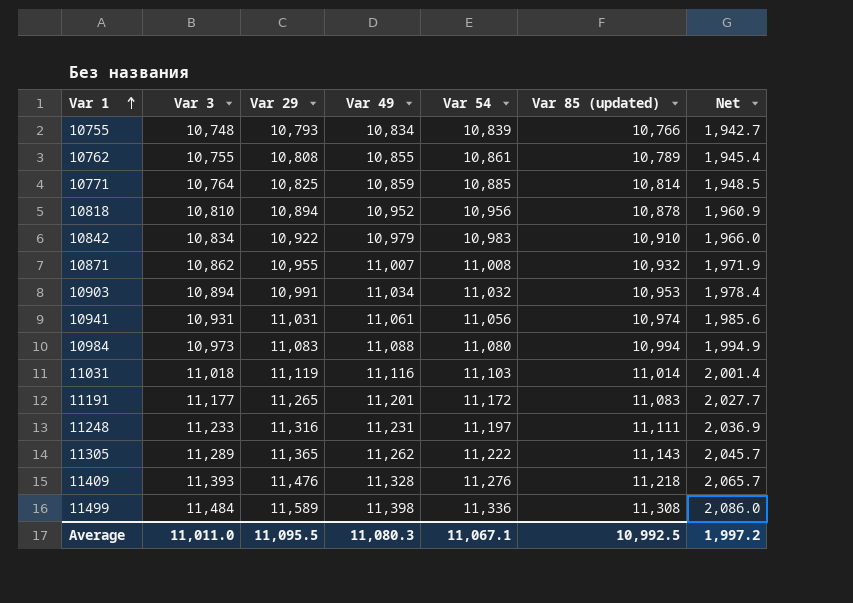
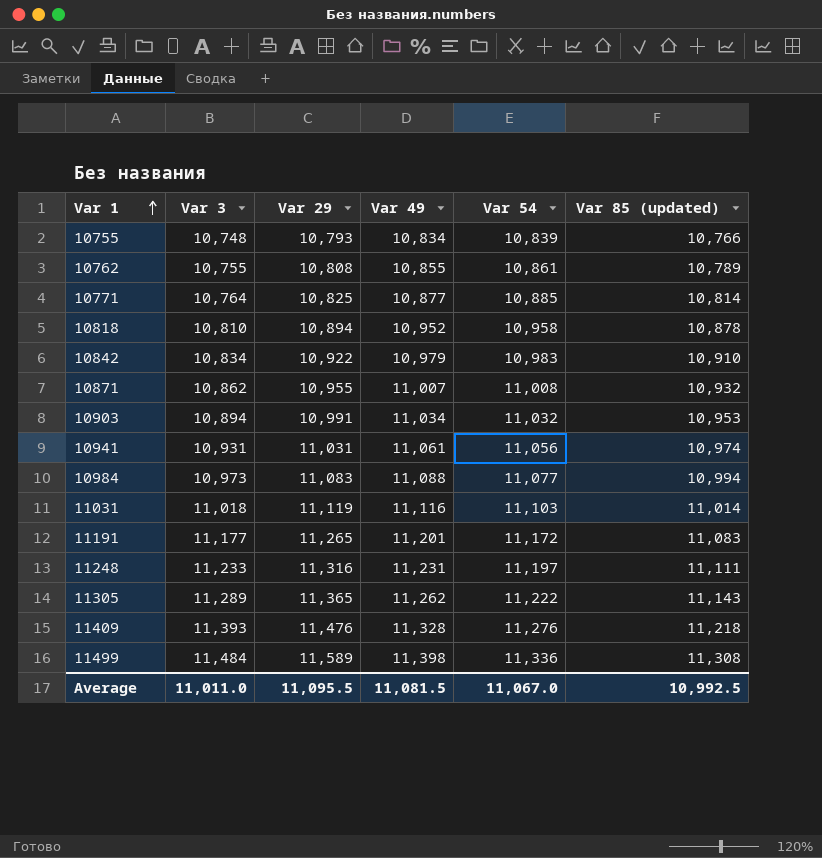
column Net | formula: [Var 29] * 0.18 -> none
10771 | Var 49: 10,859 -> 10,877
10818 | Var 54: 10,956 -> 10,958
10984 | Var 54: 11,080 -> 11,077
Average | Var 49: 11,080.3 -> 11,081.5
Average | Var 54: 11,067.1 -> 11,067.0

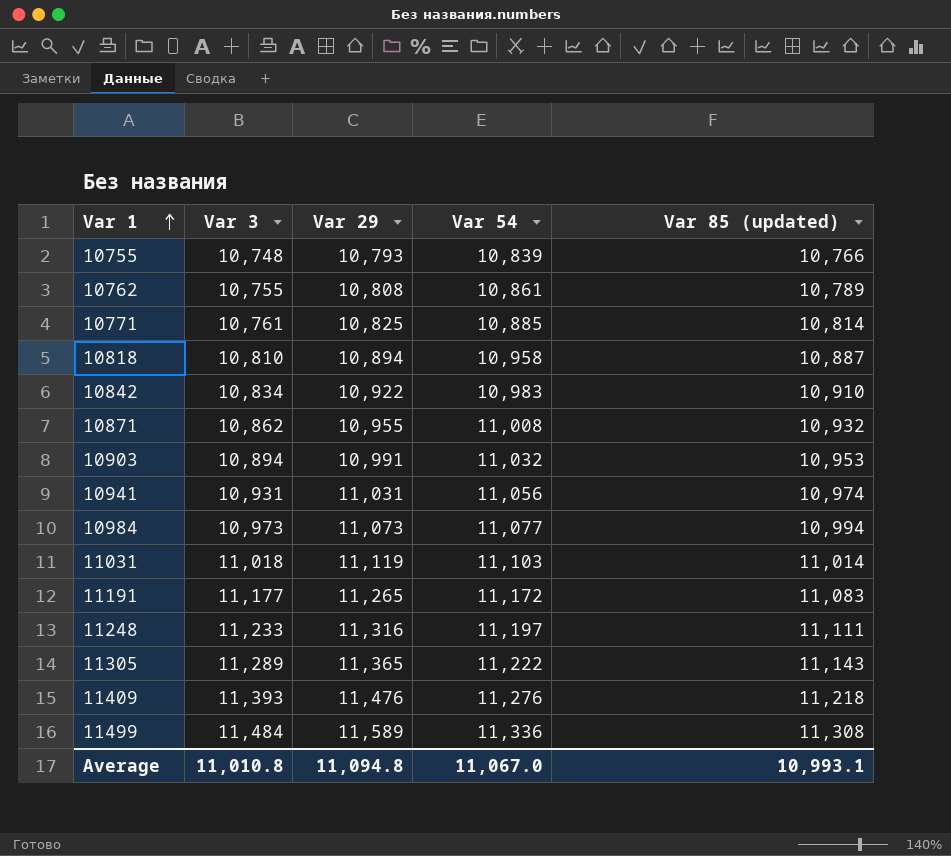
column Var 49 | position: 4 -> none
10771 | Var 3: 10,764 -> 10,761
10818 | Var 85 (updated): 10,878 -> 10,887
10984 | Var 29: 11,083 -> 11,073
Average | Var 3: 11,011.0 -> 11,010.8
Average | Var 29: 11,095.5 -> 11,094.8
Average | Var 85 (updated): 10,992.5 -> 10,993.1

